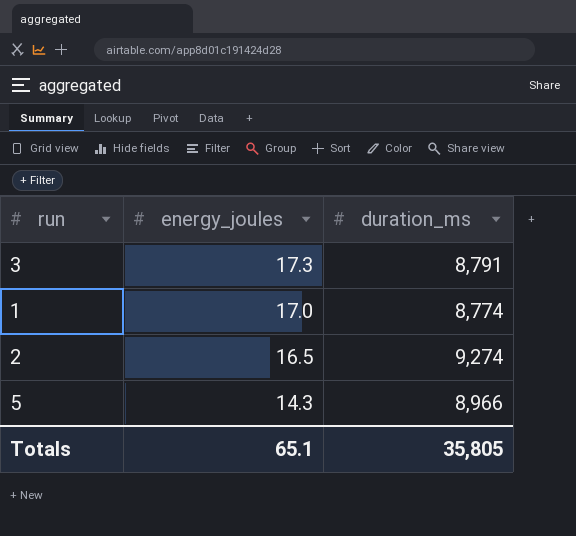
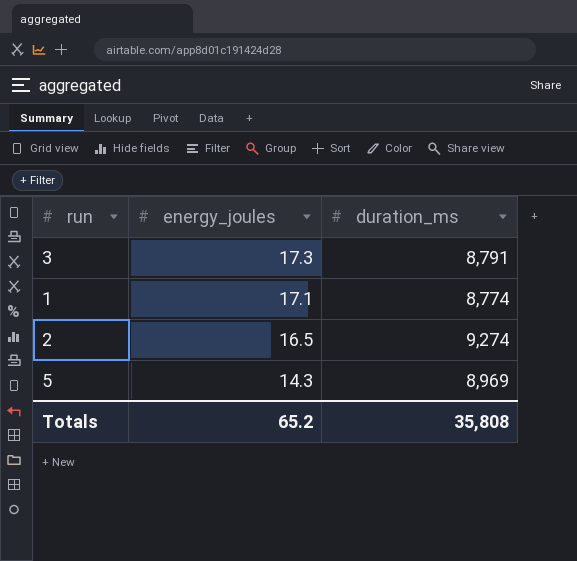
1 | energy_joules: 17.0 -> 17.1
5 | duration_ms: 8,966 -> 8,969
Totals | energy_joules: 65.1 -> 65.2
Totals | duration_ms: 35,805 -> 35,808

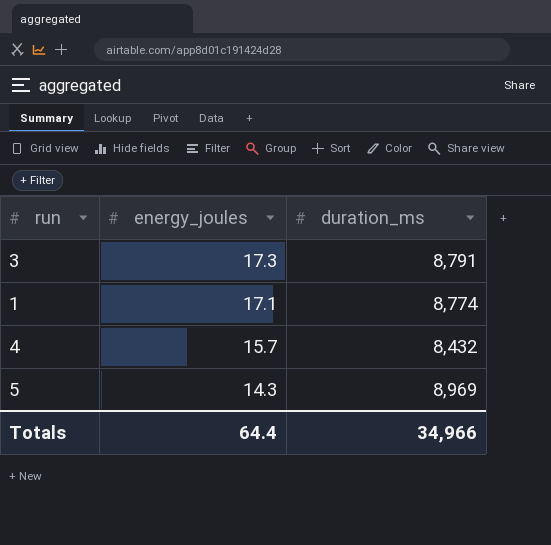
row 2: 16.5 | 9,274 -> none
row 4: none -> 15.7 | 8,432
Totals | energy_joules: 65.2 -> 64.4
Totals | duration_ms: 35,808 -> 34,966

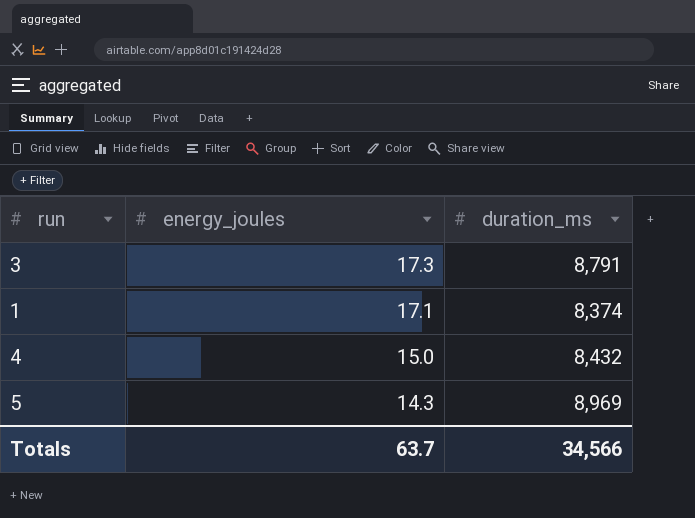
1 | duration_ms: 8,774 -> 8,374
4 | energy_joules: 15.7 -> 15.0
Totals | energy_joules: 64.4 -> 63.7
Totals | duration_ms: 34,966 -> 34,566

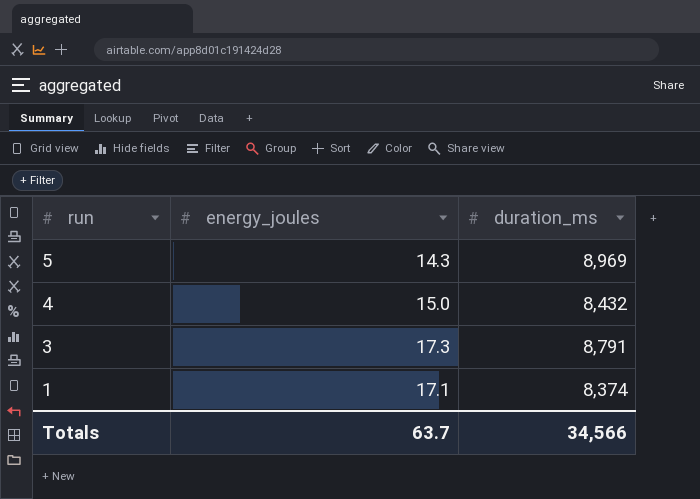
row order: energy_joules descending -> run descending

